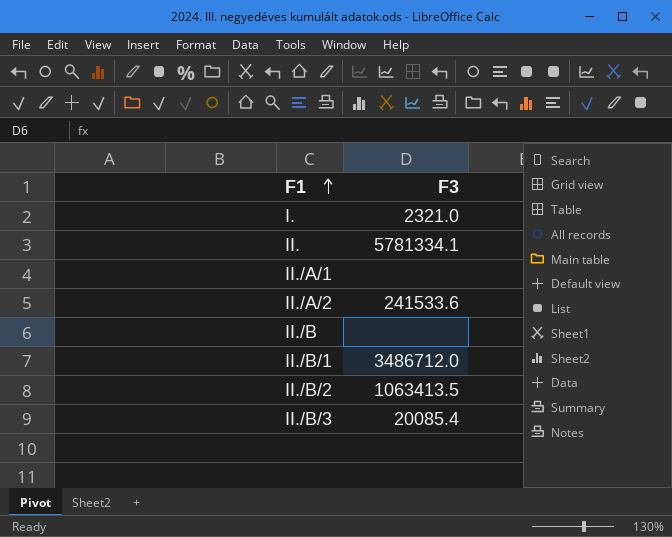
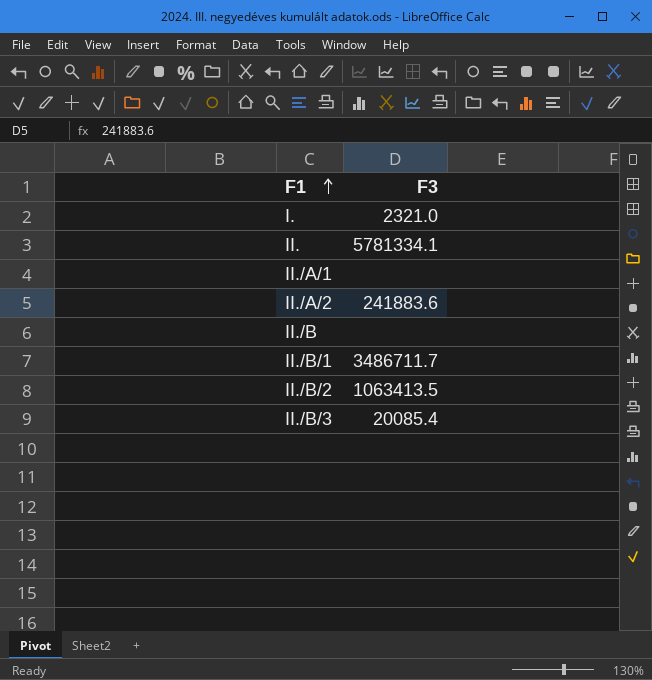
II./A/2 | F3: 241533.6 -> 241883.6
II./B/1 | F3: 3486712.0 -> 3486711.7

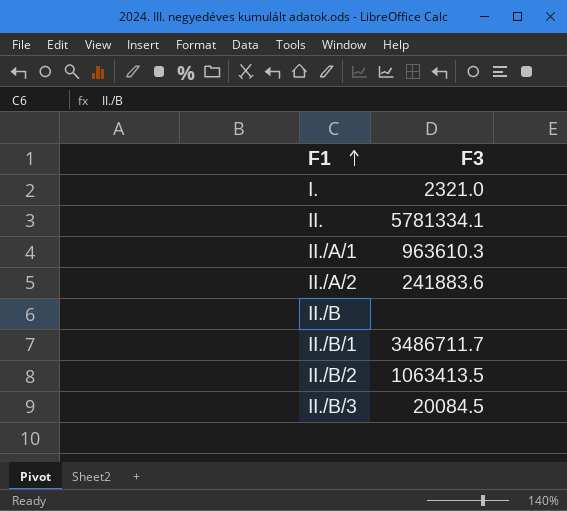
II./A/1 | F3: none -> 963610.3
II./B/3 | F3: 20085.4 -> 20084.5

